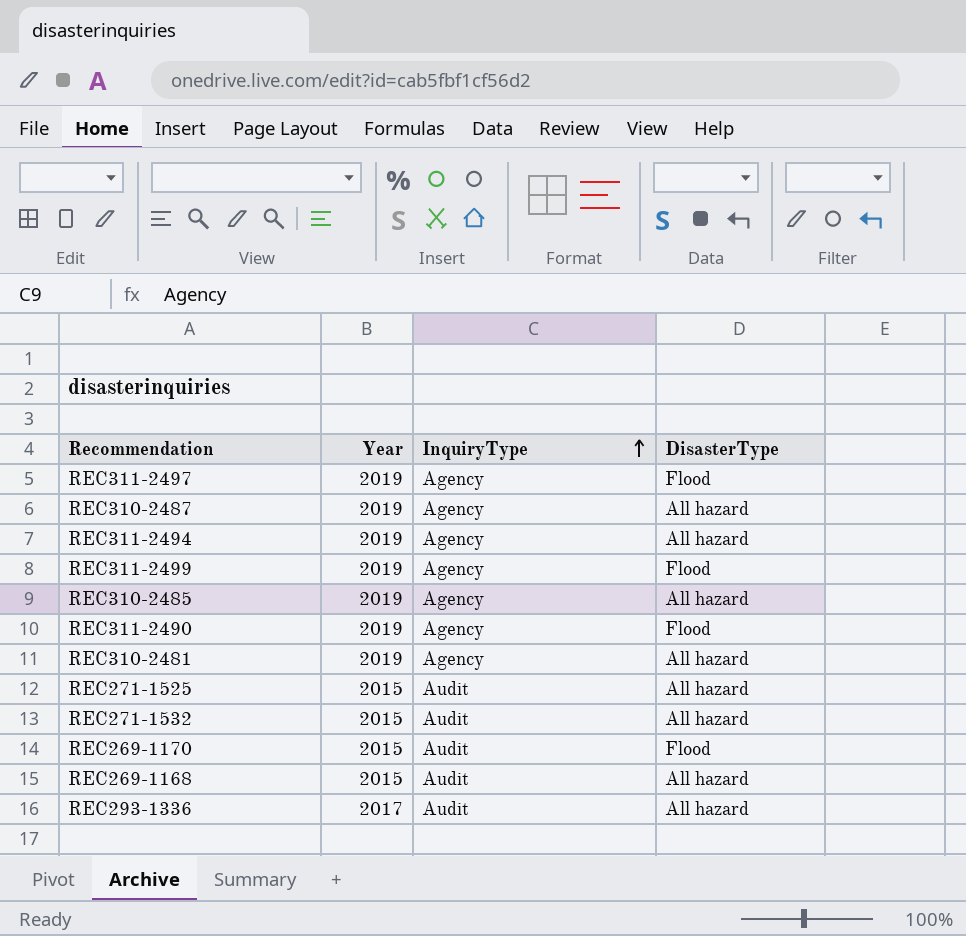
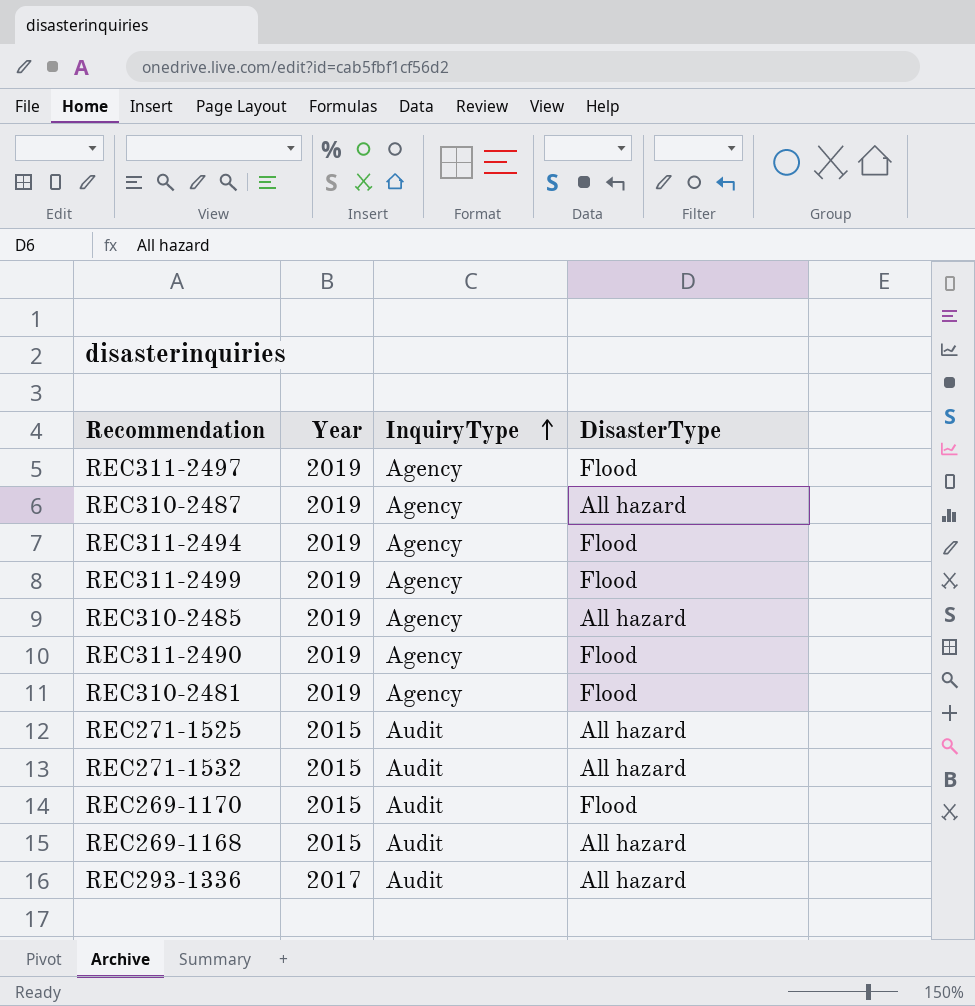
REC311-2494 | DisasterType: All hazard -> Flood
REC310-2481 | DisasterType: All hazard -> Flood

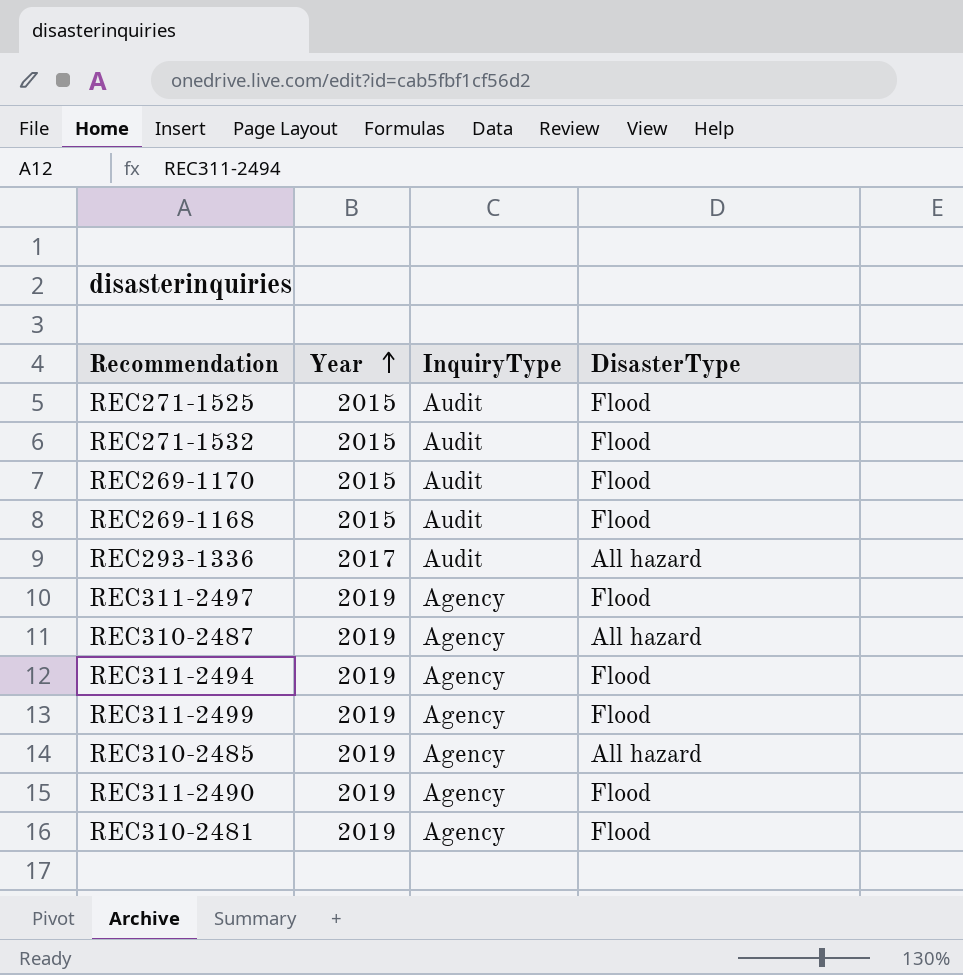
row order: InquiryType ascending -> Year ascending
REC271-1525 | DisasterType: All hazard -> Flood
REC271-1532 | DisasterType: All hazard -> Flood
REC269-1168 | DisasterType: All hazard -> Flood

